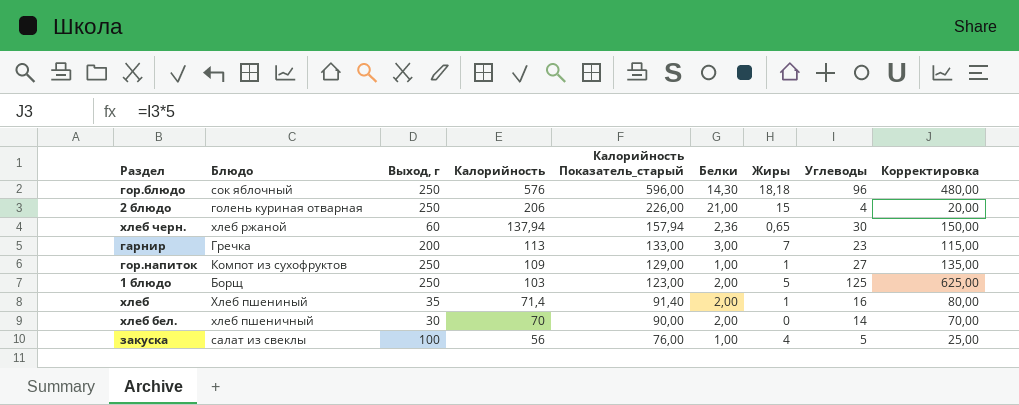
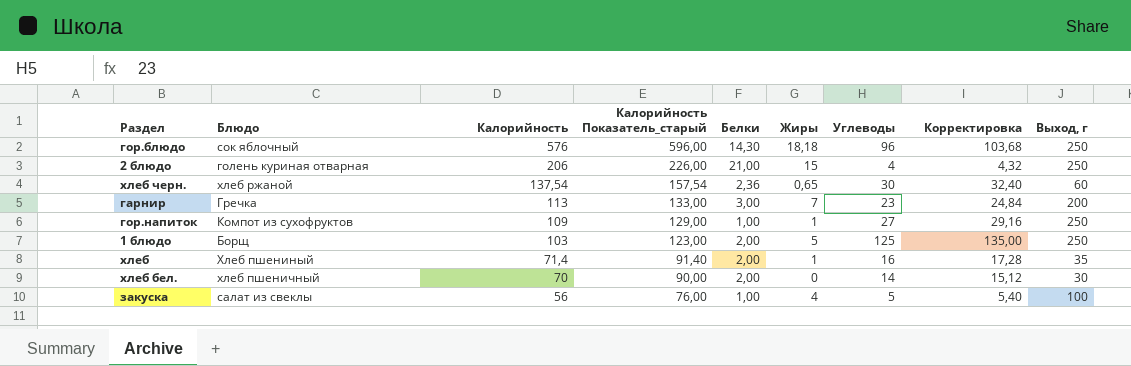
column Корректировка | formula: [Углеводы] * 5 -> [Углеводы] * 1,08
column Выход, г | position: 3 -> 9
хлеб черн. | Калорийность: 137,94 -> 137,54
хлеб черн. | Калорийность Показатель_старый: 157,94 -> 157,54

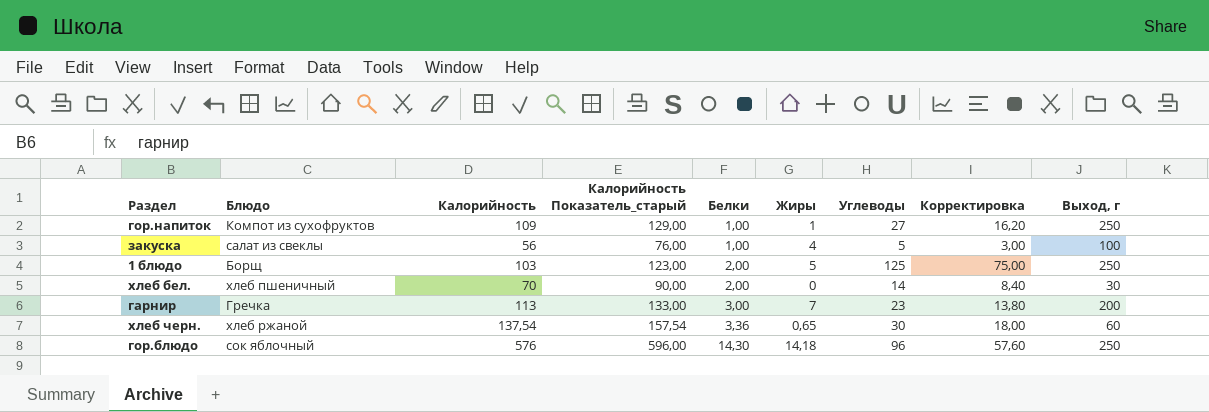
row order: Калорийность descending -> Белки ascending
column Корректировка | formula: [Углеводы] * 1,08 -> [Углеводы] * 0,6
row 2 блюдо: голень куриная отварная | 206 | 226,00 | 21,00 | 15 | 4 | 4,32 | 250 -> none
row хлеб: Хлеб пшениный | 71,4 | 91,40 | 2,00 | 1 | 16 | 17,28 | 35 -> none
хлеб черн. | Белки: 2,36 -> 3,36
гор.блюдо | Жиры: 18,18 -> 14,18

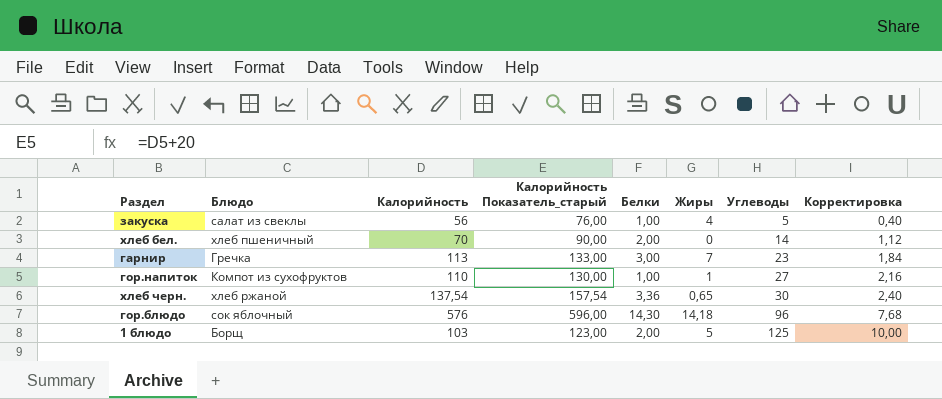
row order: Белки ascending -> Углеводы ascending
column Выход, г | position: 9 -> none
column Корректировка | formula: [Углеводы] * 0,6 -> [Углеводы] * 0,08
гор.напиток | Калорийность: 109 -> 110
гор.напиток | Калорийность Показатель_старый: 129,00 -> 130,00

